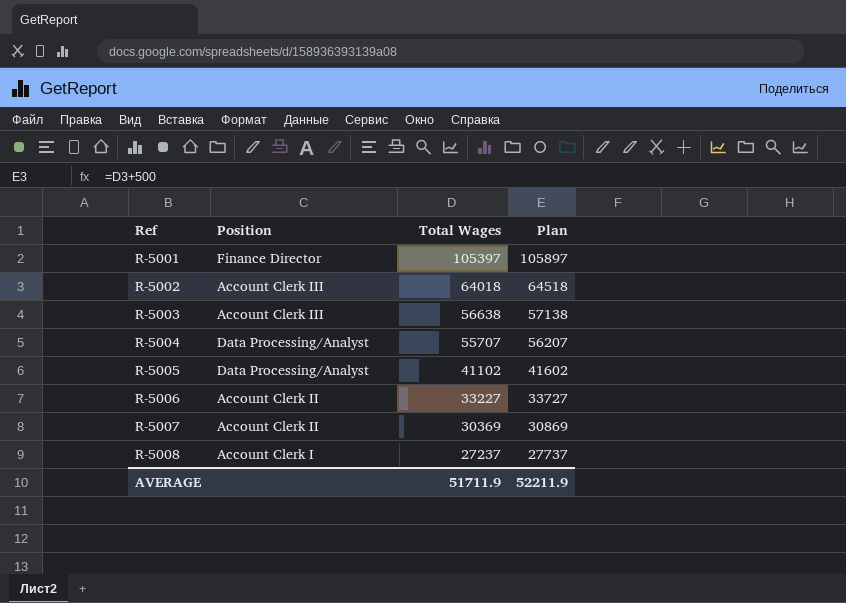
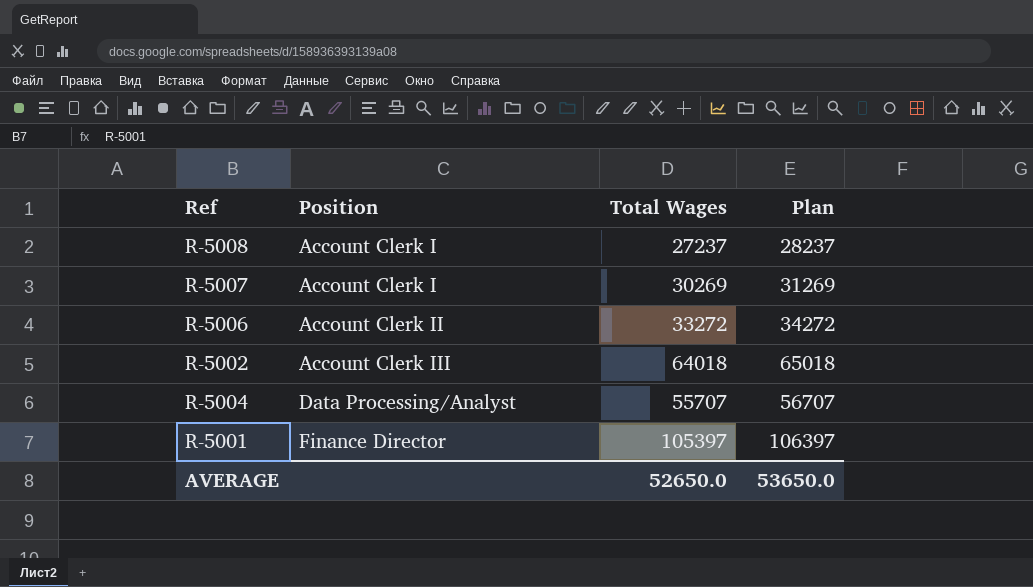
row order: Ref ascending -> Position ascending
column Plan | formula: [Total Wages] + 500 -> [Total Wages] + 1000
row R-5003: Account Clerk III | 56638 | 57138 -> none
row R-5005: Data Processing/Analyst | 41102 | 41602 -> none
R-5007 | Position: Account Clerk II -> Account Clerk I
R-5007 | Total Wages: 30369 -> 30269
R-5006 | Total Wages: 33227 -> 33272
AVERAGE | Total Wages: 51711.9 -> 52650.0
AVERAGE | Plan: 52211.9 -> 53650.0

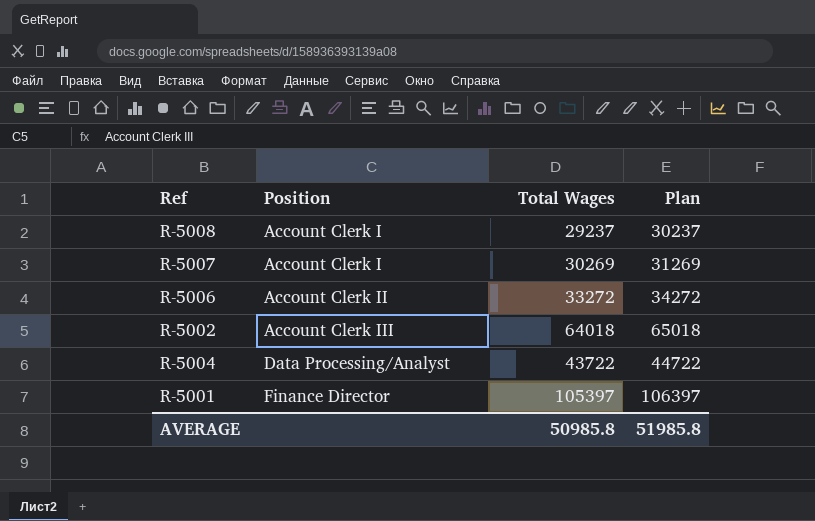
R-5008 | Total Wages: 27237 -> 29237
R-5008 | Plan: 28237 -> 30237
R-5004 | Total Wages: 55707 -> 43722
R-5004 | Plan: 56707 -> 44722
AVERAGE | Total Wages: 52650.0 -> 50985.8
AVERAGE | Plan: 53650.0 -> 51985.8

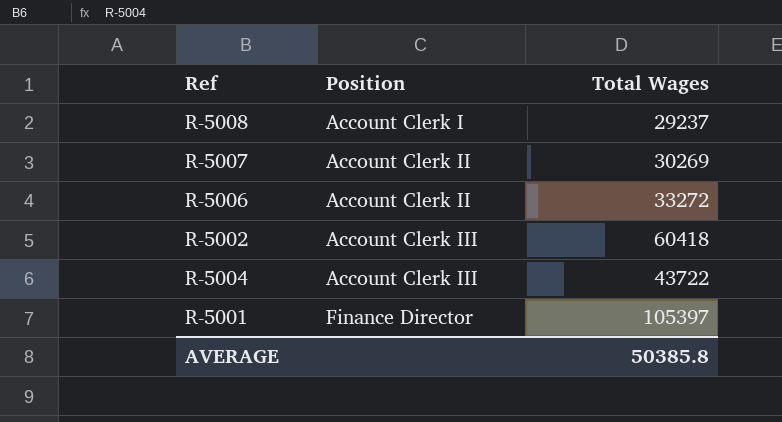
column Plan | formula: [Total Wages] + 1000 -> none
R-5007 | Position: Account Clerk I -> Account Clerk II
R-5002 | Total Wages: 64018 -> 60418
R-5004 | Position: Data Processing/Analyst -> Account Clerk III
AVERAGE | Total Wages: 50985.8 -> 50385.8

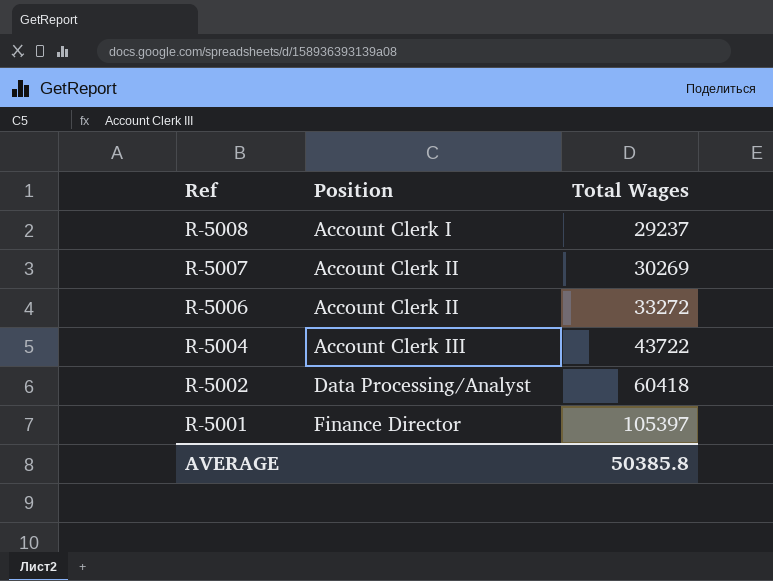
row order: Position ascending -> Ref descending
R-5002 | Position: Account Clerk III -> Data Processing/Analyst

